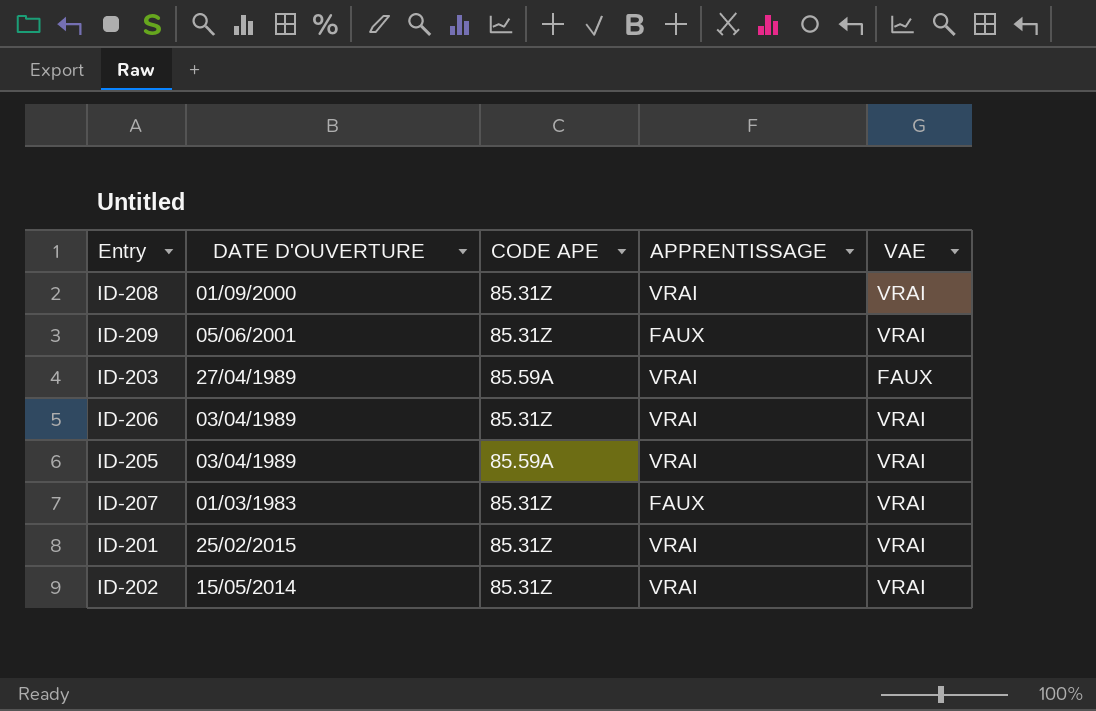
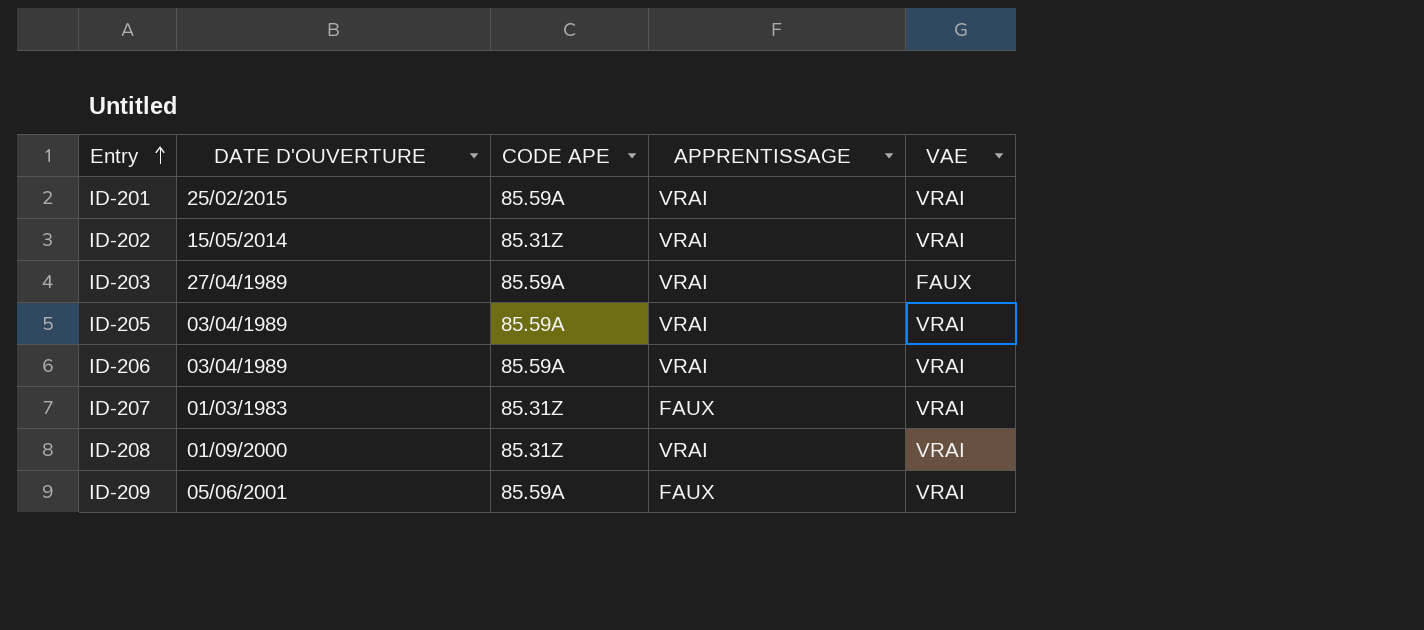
row order: none -> Entry ascending
ID-201 | CODE APE: 85.31Z -> 85.59A
ID-206 | CODE APE: 85.31Z -> 85.59A
ID-209 | CODE APE: 85.31Z -> 85.59A

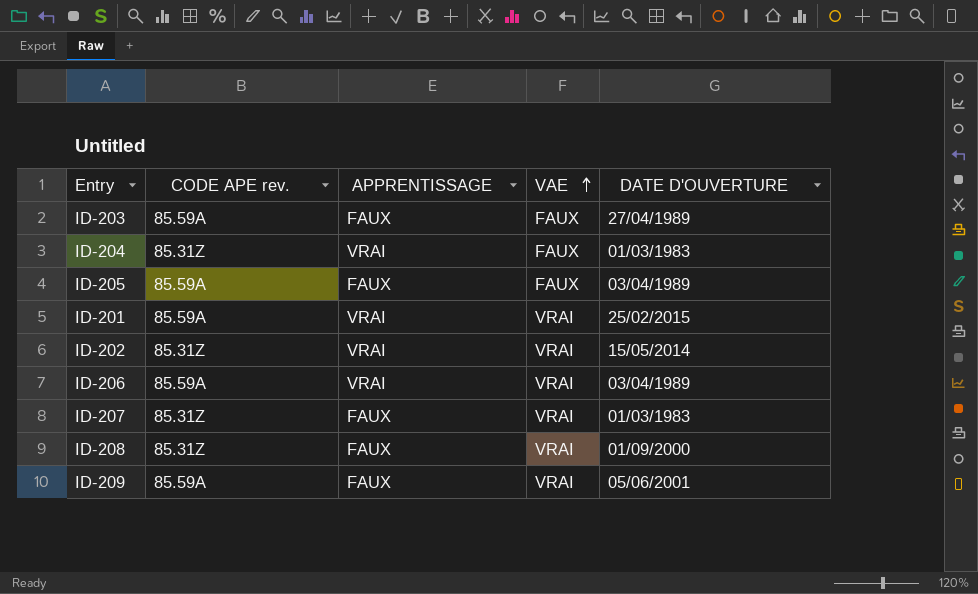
row order: Entry ascending -> VAE ascending
column name: CODE APE -> CODE APE rev.
column DATE D'OUVERTURE | position: 2 -> 5
ID-203 | APPRENTISSAGE: VRAI -> FAUX
row ID-204: none -> 85.31Z | VRAI | FAUX | 01/03/1983
ID-205 | APPRENTISSAGE: VRAI -> FAUX
ID-205 | VAE: VRAI -> FAUX
ID-208 | APPRENTISSAGE: VRAI -> FAUX

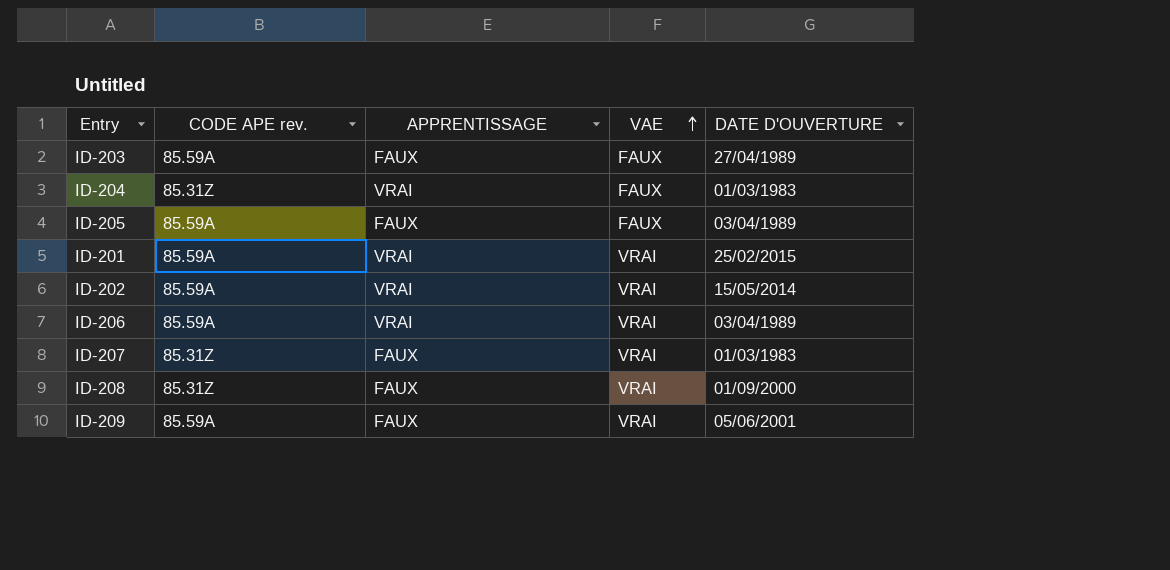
ID-202 | CODE APE rev.: 85.31Z -> 85.59A

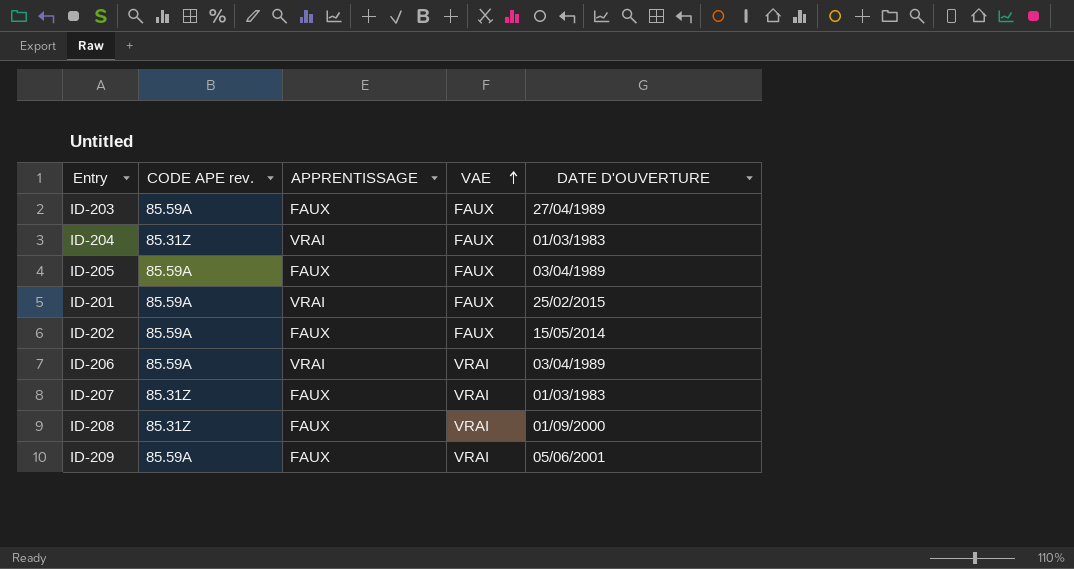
ID-201 | VAE: VRAI -> FAUX
ID-202 | APPRENTISSAGE: VRAI -> FAUX
ID-202 | VAE: VRAI -> FAUX

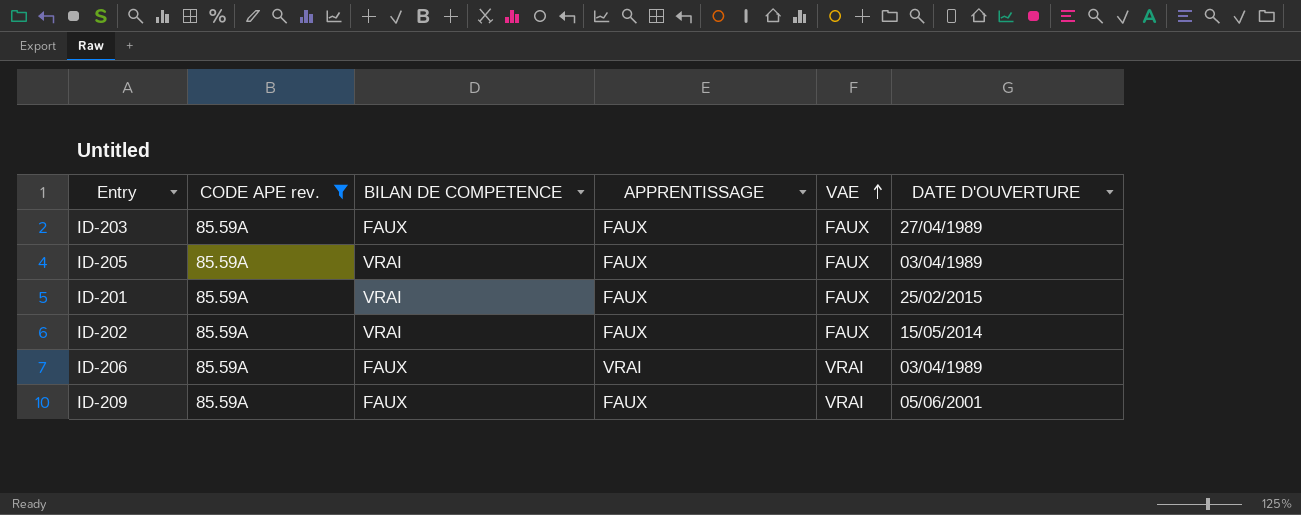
filter: none -> CODE APE rev. = 85.59A
column BILAN DE COMPETENCE | position: none -> 3
ID-201 | APPRENTISSAGE: VRAI -> FAUX

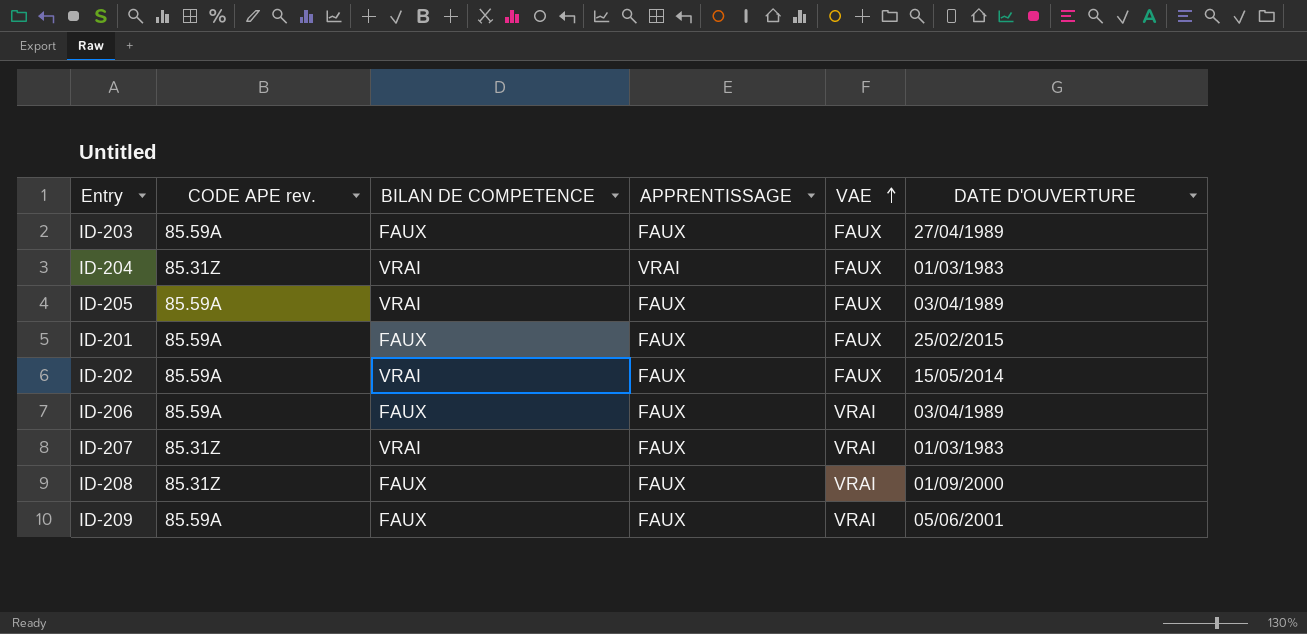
filter: CODE APE rev. = 85.59A -> none
ID-201 | BILAN DE COMPETENCE: VRAI -> FAUX
ID-206 | APPRENTISSAGE: VRAI -> FAUX

